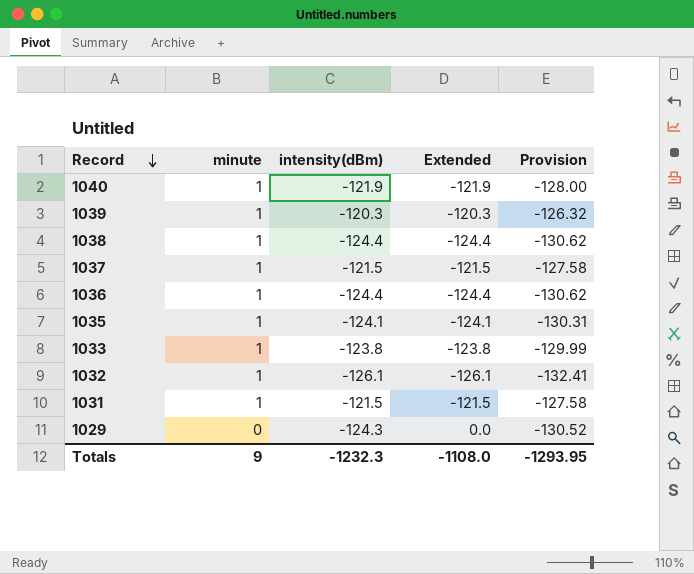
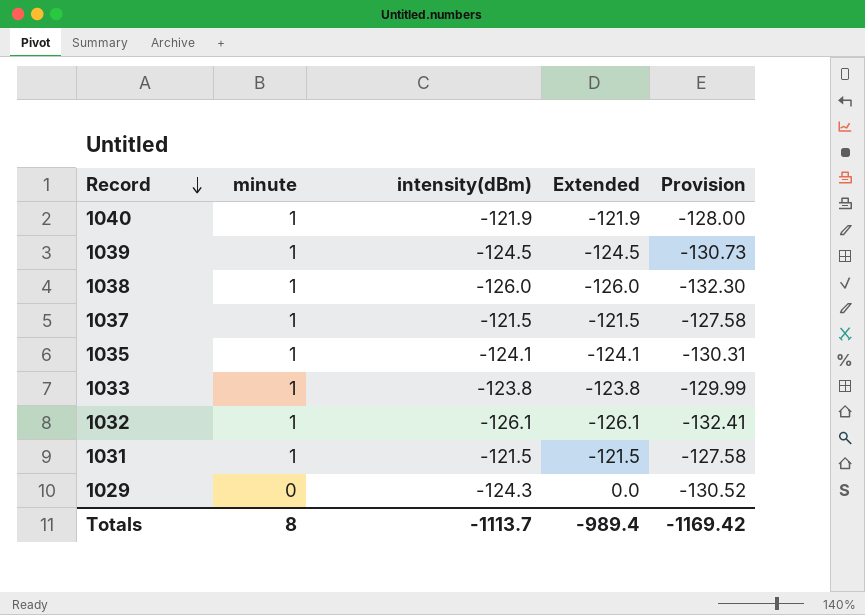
row 1036: 1 | -124.4 | -124.4 | -130.62 -> none
1039 | intensity(dBm): -120.3 -> -124.5
1039 | Extended: -120.3 -> -124.5
1039 | Provision: -126.32 -> -130.73
1038 | intensity(dBm): -124.4 -> -126.0
1038 | Extended: -124.4 -> -126.0
1038 | Provision: -130.62 -> -132.30
Totals | minute: 9 -> 8
Totals | intensity(dBm): -1232.3 -> -1113.7
Totals | Extended: -1108.0 -> -989.4
Totals | Provision: -1293.95 -> -1169.42

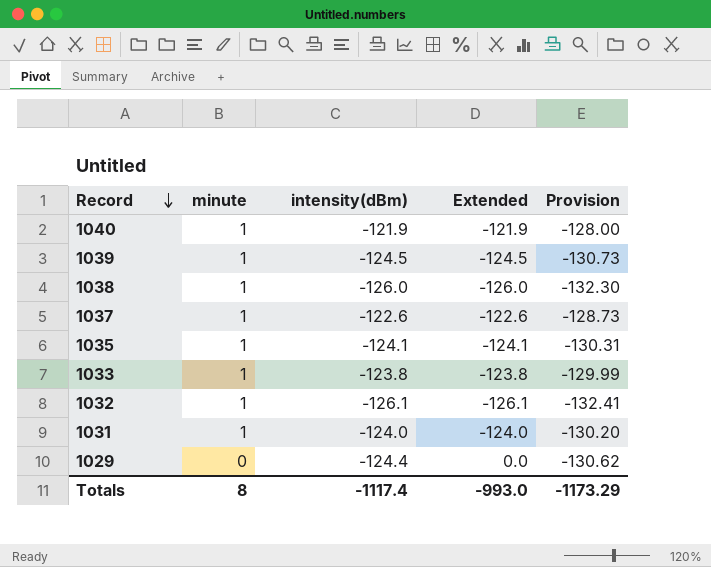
1037 | intensity(dBm): -121.5 -> -122.6
1037 | Extended: -121.5 -> -122.6
1037 | Provision: -127.58 -> -128.73
1031 | intensity(dBm): -121.5 -> -124.0
1031 | Extended: -121.5 -> -124.0
1031 | Provision: -127.58 -> -130.20
1029 | intensity(dBm): -124.3 -> -124.4
1029 | Provision: -130.52 -> -130.62
Totals | intensity(dBm): -1113.7 -> -1117.4
Totals | Extended: -989.4 -> -993.0
Totals | Provision: -1169.42 -> -1173.29

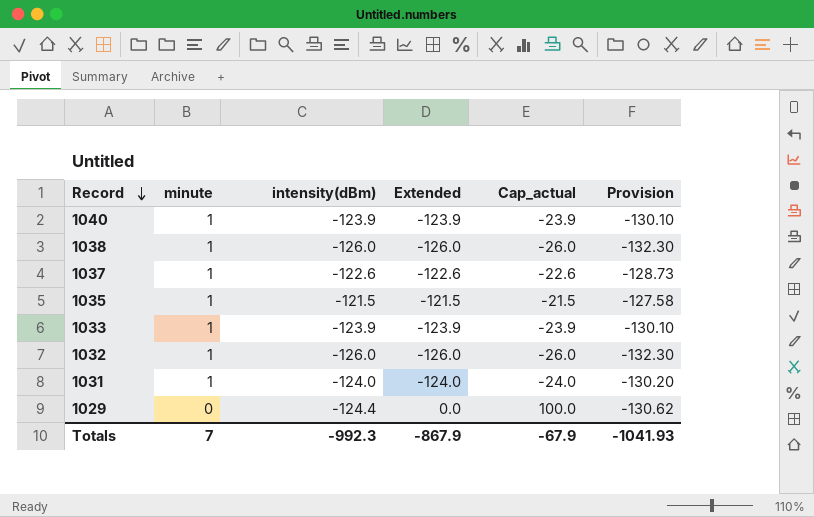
column Cap_actual | formula: none -> [Extended] + 100
row 1039: 1 | -124.5 | -124.5 | -130.73 -> none
1040 | intensity(dBm): -121.9 -> -123.9
1040 | Extended: -121.9 -> -123.9
1040 | Provision: -128.00 -> -130.10
1035 | intensity(dBm): -124.1 -> -121.5
1035 | Extended: -124.1 -> -121.5
1035 | Provision: -130.31 -> -127.58
1033 | intensity(dBm): -123.8 -> -123.9
1033 | Extended: -123.8 -> -123.9
1033 | Provision: -129.99 -> -130.10
1032 | intensity(dBm): -126.1 -> -126.0
1032 | Extended: -126.1 -> -126.0
1032 | Provision: -132.41 -> -132.30
Totals | minute: 8 -> 7
Totals | intensity(dBm): -1117.4 -> -992.3
Totals | Extended: -993.0 -> -867.9
Totals | Provision: -1173.29 -> -1041.93

